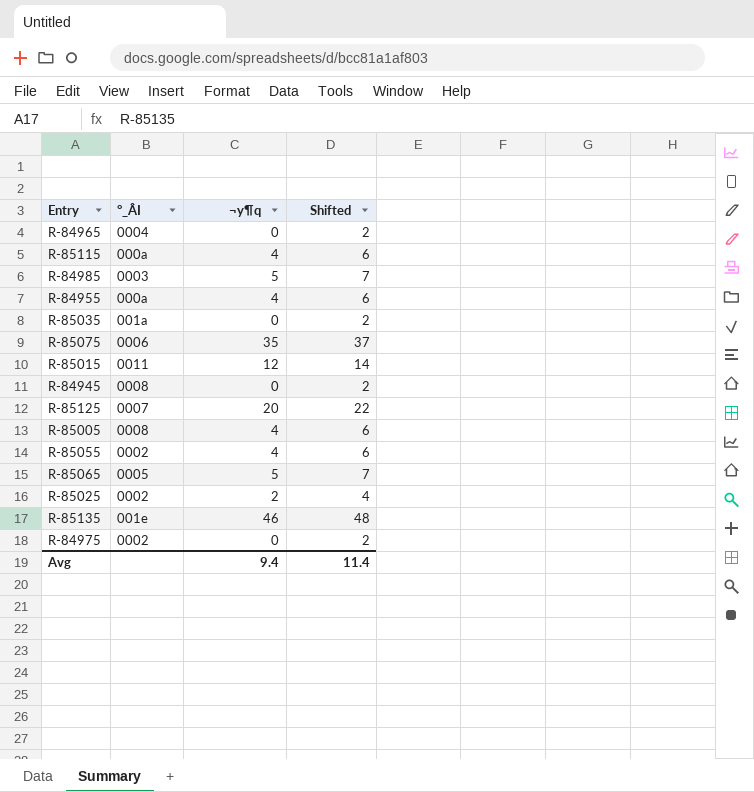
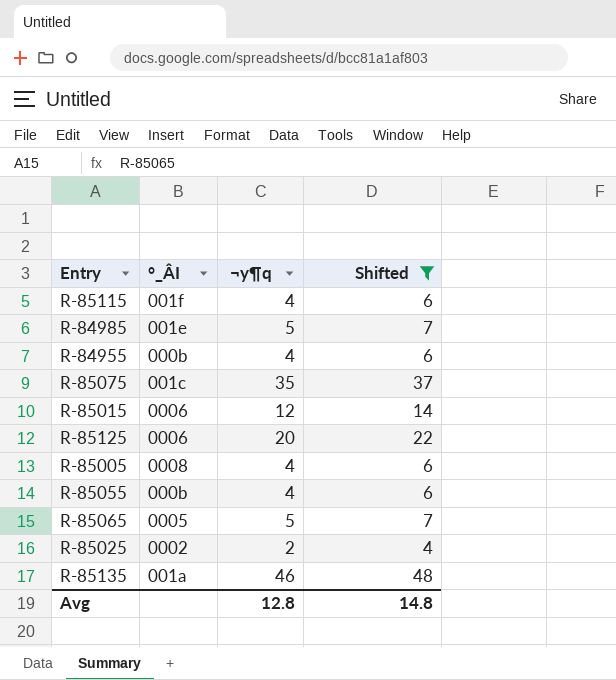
filter: none -> Shifted != 2
R-85115 | °_ÂI: 000a -> 001f
R-84985 | °_ÂI: 0003 -> 001e
R-84955 | °_ÂI: 000a -> 000b
R-85075 | °_ÂI: 0006 -> 001c
R-85015 | °_ÂI: 0011 -> 0006
R-85125 | °_ÂI: 0007 -> 0006
R-85055 | °_ÂI: 0002 -> 000b
R-85135 | °_ÂI: 001e -> 001a
Avg | ¬y¶q: 9.4 -> 12.8
Avg | Shifted: 11.4 -> 14.8

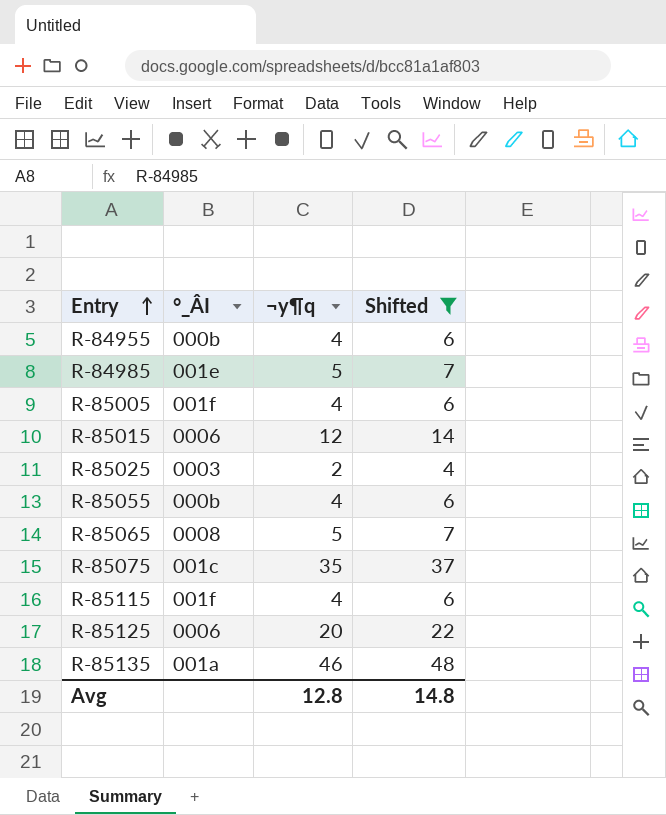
row order: none -> Entry ascending
R-85005 | °_ÂI: 0008 -> 001f
R-85025 | °_ÂI: 0002 -> 0003
R-85065 | °_ÂI: 0005 -> 0008

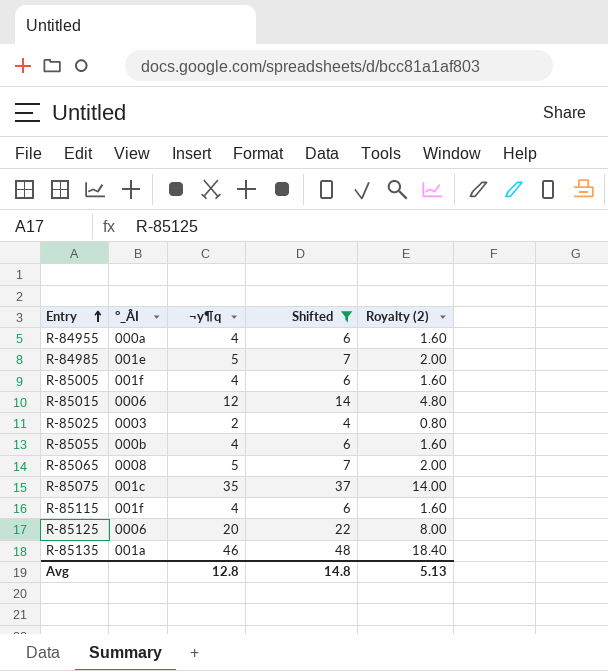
column Royalty (2) | formula: none -> [¬y¶q] * 0.4
R-84955 | °_ÂI: 000b -> 000a

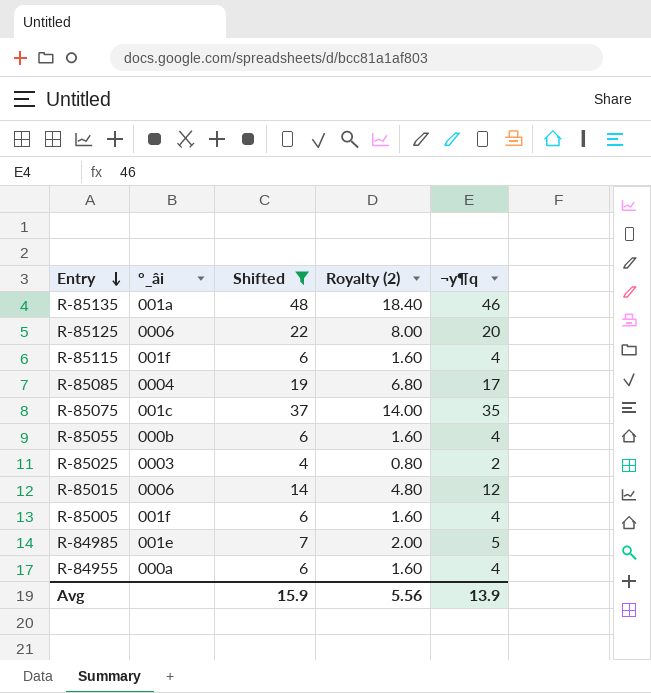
row order: Entry ascending -> Entry descending
column name: °_ÂI -> °_âi
column ¬y¶q | position: 3 -> 5
row R-85065: 0008 | 5 | 7 | 2.00 -> none
row R-85085: none -> 0004 | 19 | 6.80 | 17
Avg | Shifted: 14.8 -> 15.9
Avg | Royalty (2): 5.13 -> 5.56
Avg | ¬y¶q: 12.8 -> 13.9

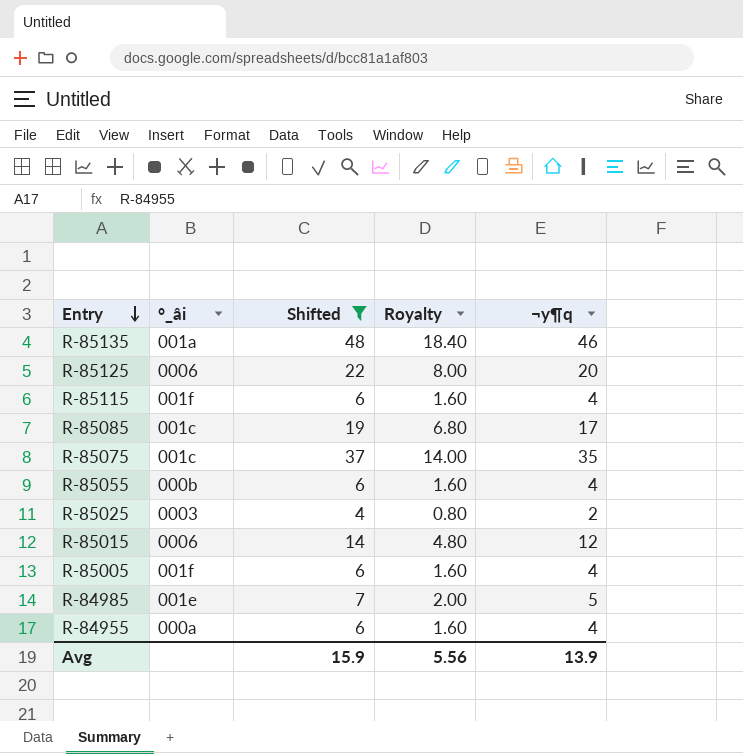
column name: Royalty (2) -> Royalty
R-85085 | °_âi: 0004 -> 001c

